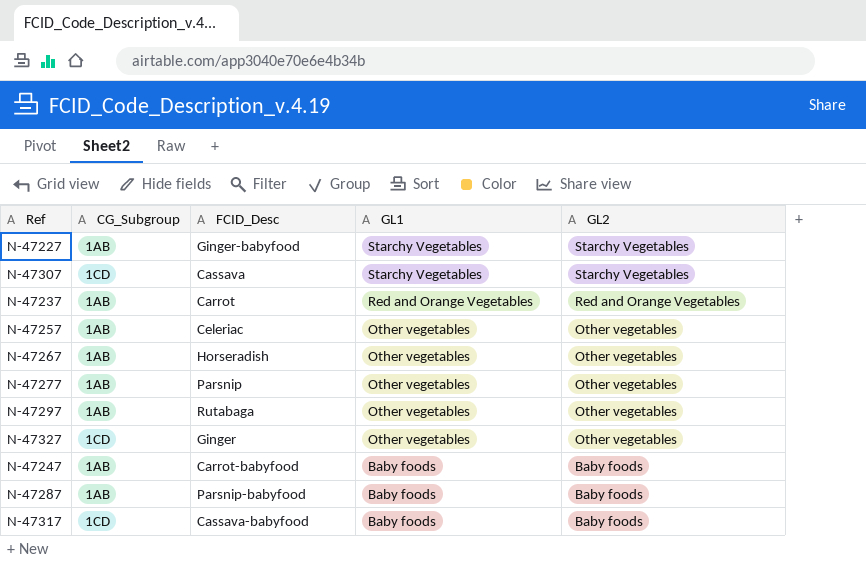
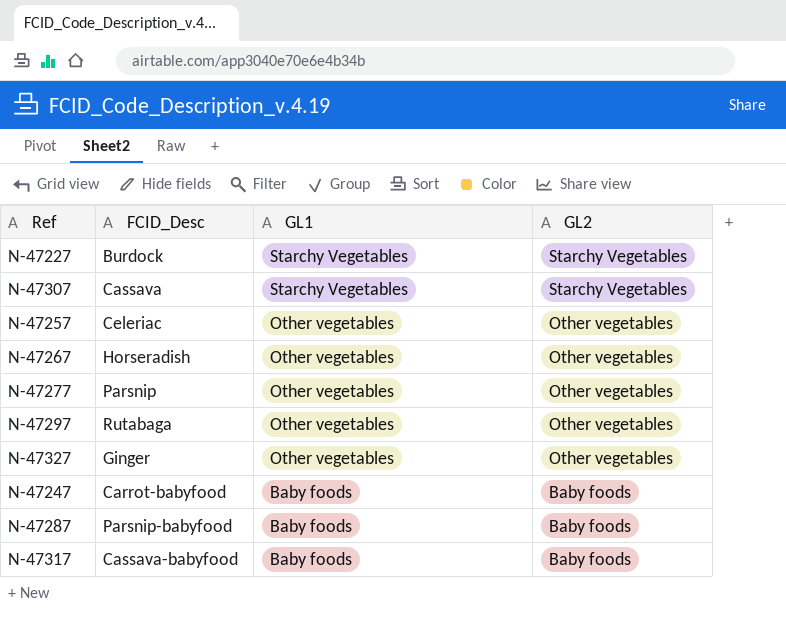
column CG_Subgroup | position: 2 -> none
row N-47237: 1AB | Carrot | Red and Orange Vegetables | Red and Orange Vegetables -> none
N-47227 | FCID_Desc: Ginger-babyfood -> Burdock

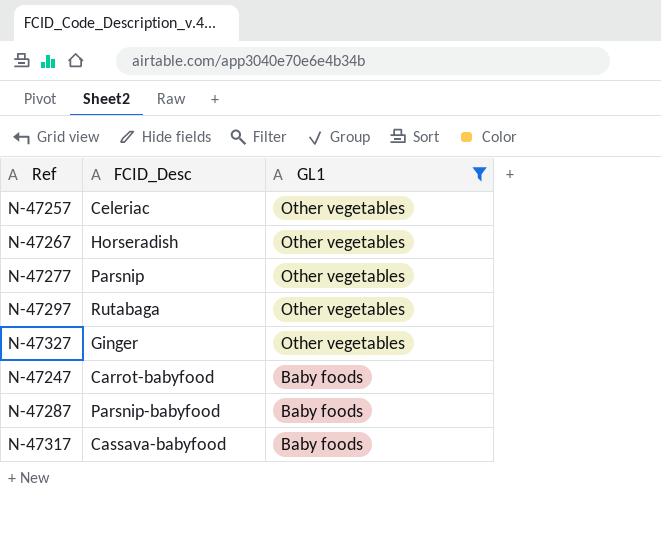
filter: none -> GL1 != Starchy Vegetables
column GL2 | position: 4 -> none

